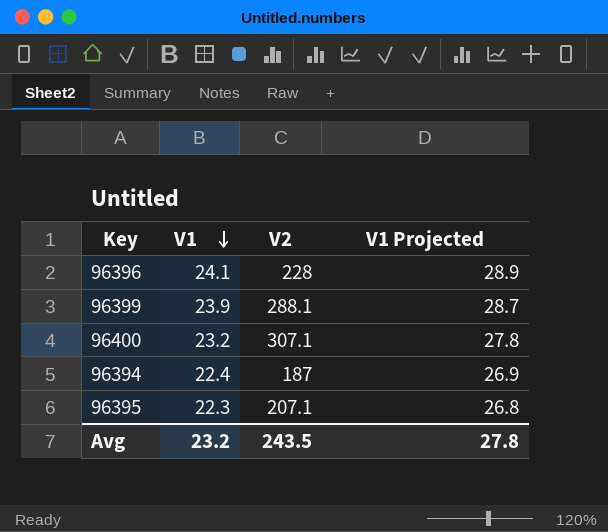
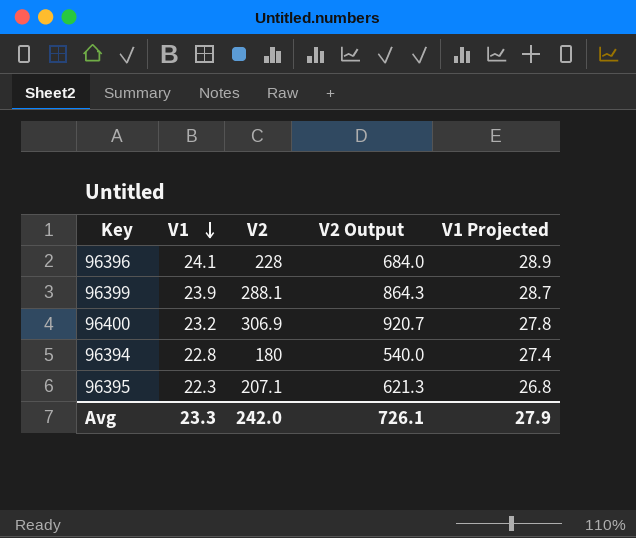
column V2 Output | formula: none -> [V2] * 3
96400 | V2: 307.1 -> 306.9
96394 | V1: 22.4 -> 22.8
96394 | V2: 187 -> 180
96394 | V1 Projected: 26.9 -> 27.4
Avg | V1: 23.2 -> 23.3
Avg | V2: 243.5 -> 242.0
Avg | V1 Projected: 27.8 -> 27.9

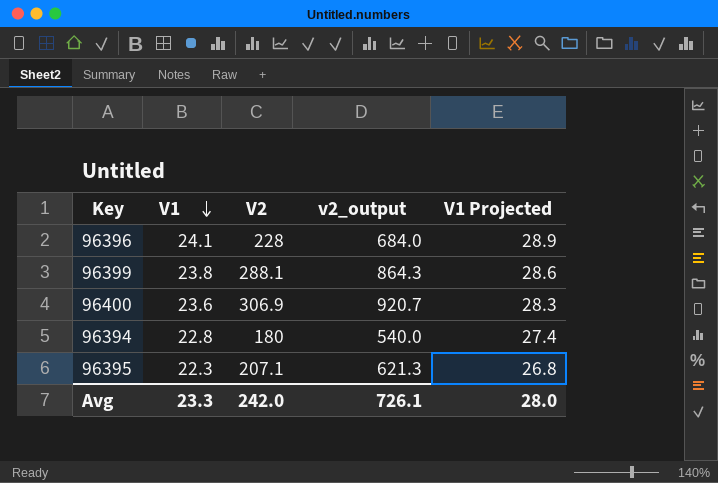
column name: V2 Output -> v2_output
96399 | V1: 23.9 -> 23.8
96399 | V1 Projected: 28.7 -> 28.6
96400 | V1: 23.2 -> 23.6
96400 | V1 Projected: 27.8 -> 28.3
Avg | V1 Projected: 27.9 -> 28.0

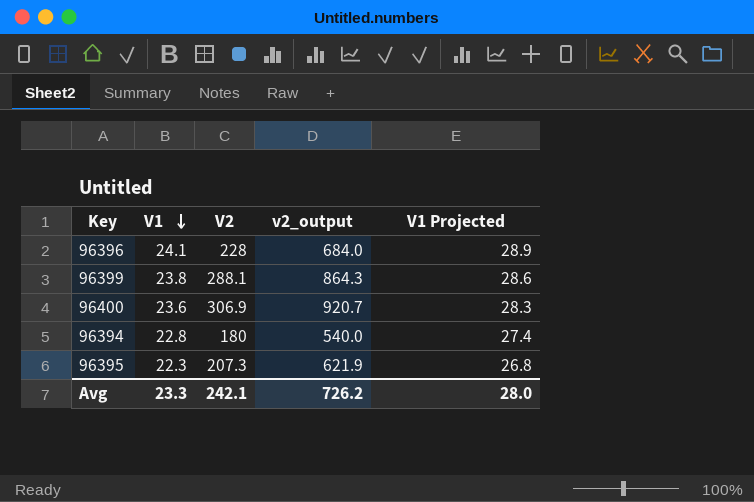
96395 | V2: 207.1 -> 207.3
96395 | v2_output: 621.3 -> 621.9
Avg | V2: 242.0 -> 242.1
Avg | v2_output: 726.1 -> 726.2

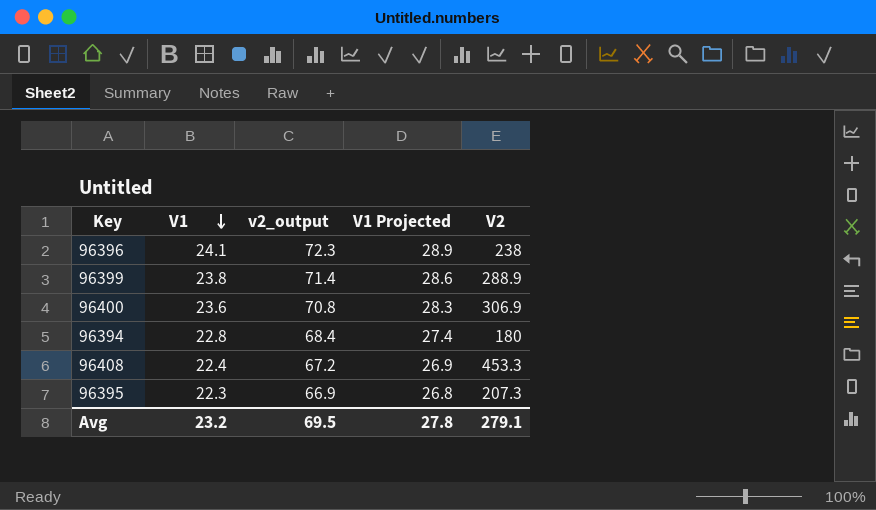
column v2_output | formula: [V2] * 3 -> [V1] * 3
column V2 | position: 3 -> 5
96396 | V2: 228 -> 238
96399 | V2: 288.1 -> 288.9
row 96408: none -> 22.4 | 67.2 | 26.9 | 453.3
Avg | V1: 23.3 -> 23.2
Avg | v2_output: 726.2 -> 69.5
Avg | V1 Projected: 28.0 -> 27.8
Avg | V2: 242.1 -> 279.1

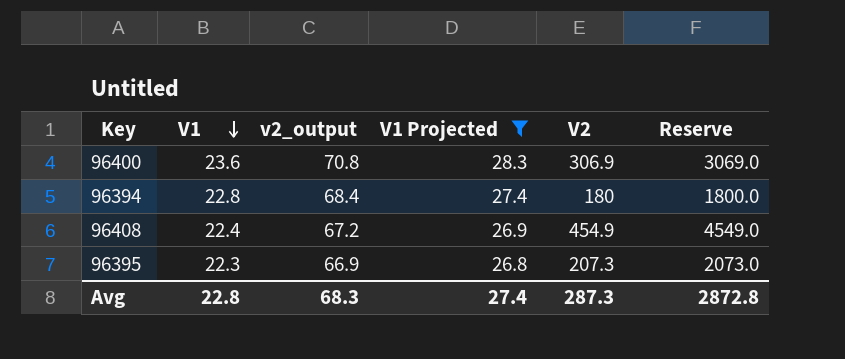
filter: none -> V1 Projected <= 28.3
column Reserve | formula: none -> [V2] * 10
96408 | V2: 453.3 -> 454.9
Avg | V1: 23.2 -> 22.8
Avg | v2_output: 69.5 -> 68.3
Avg | V1 Projected: 27.8 -> 27.4
Avg | V2: 279.1 -> 287.3

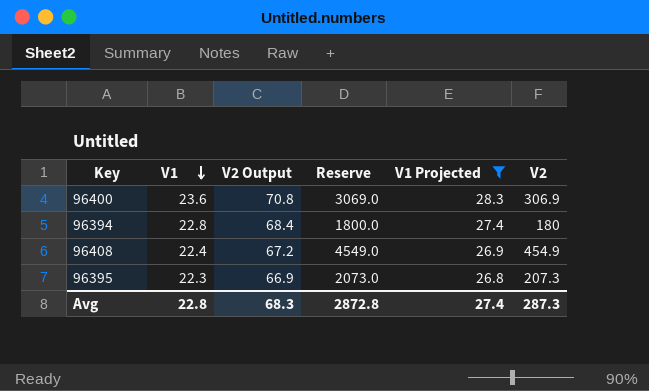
column name: v2_output -> V2 Output
column Reserve | position: 6 -> 4

